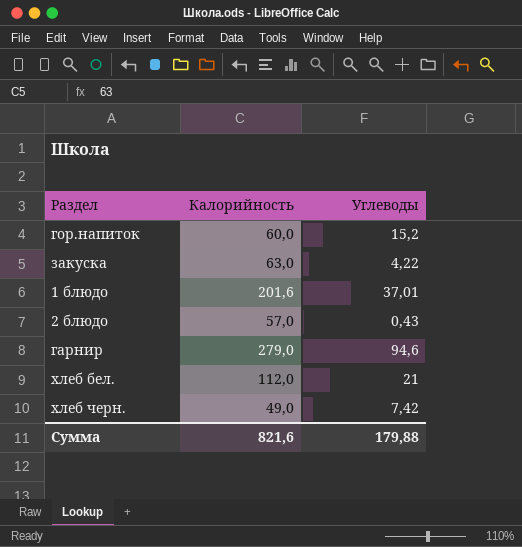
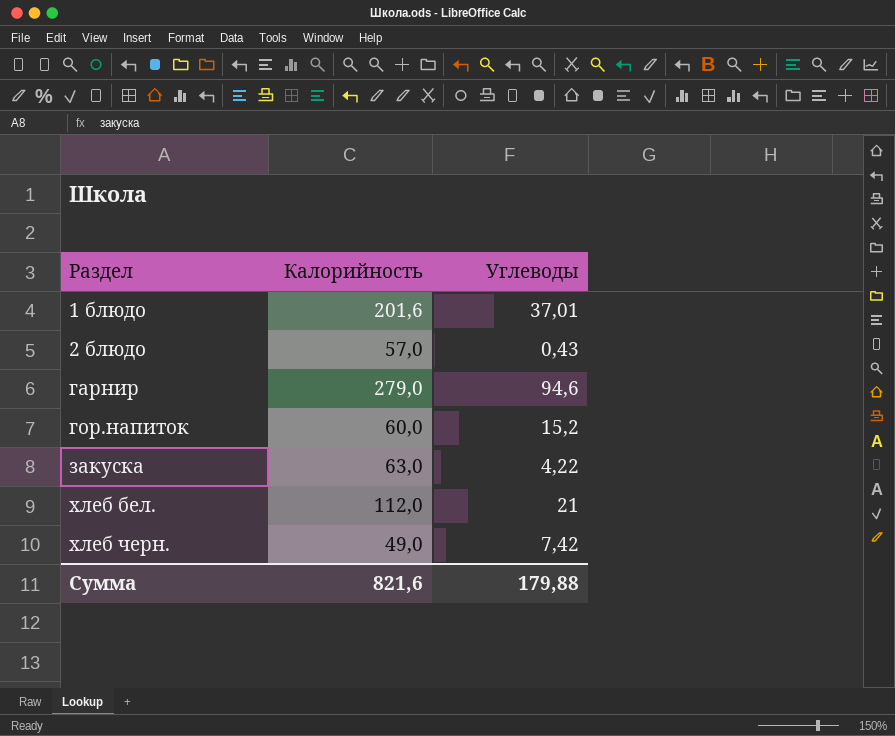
row order: none -> Раздел ascending

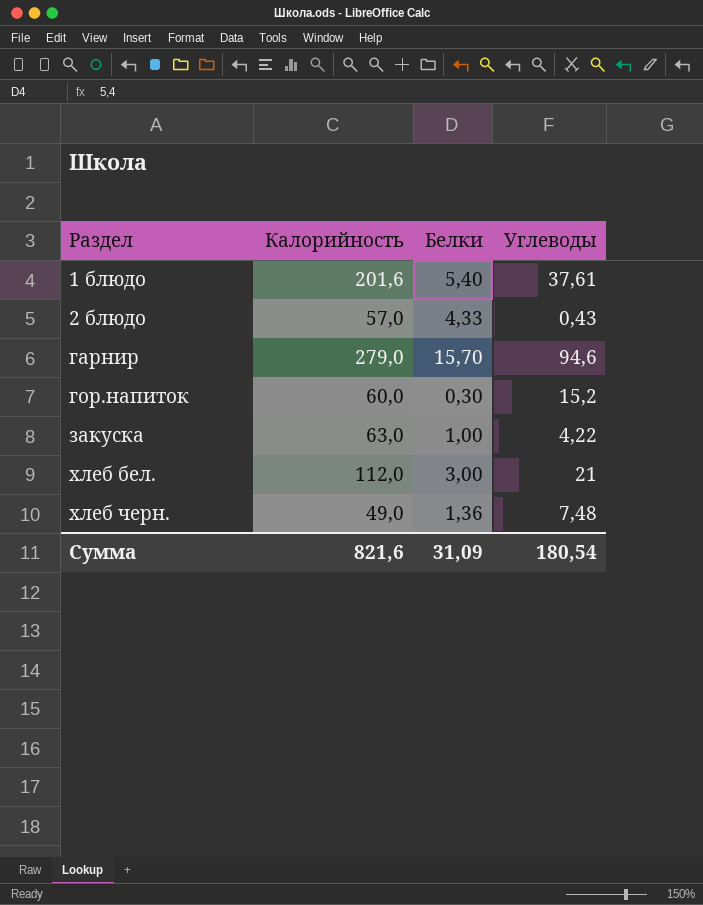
column Белки | position: none -> 3
1 блюдо | Углеводы: 37,01 -> 37,61
хлеб черн. | Углеводы: 7,42 -> 7,48
Сумма | Углеводы: 179,88 -> 180,54

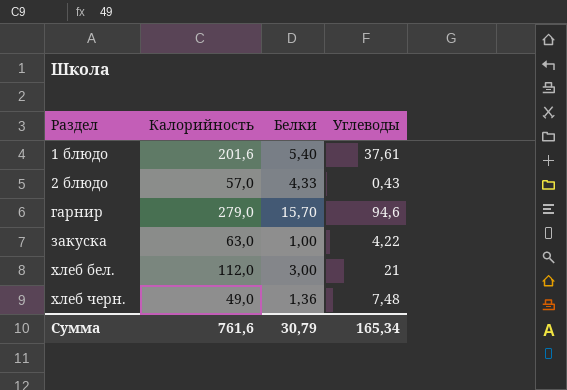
row гор.напиток: 60,0 | 0,30 | 15,2 -> none
Сумма | Калорийность: 821,6 -> 761,6
Сумма | Белки: 31,09 -> 30,79
Сумма | Углеводы: 180,54 -> 165,34

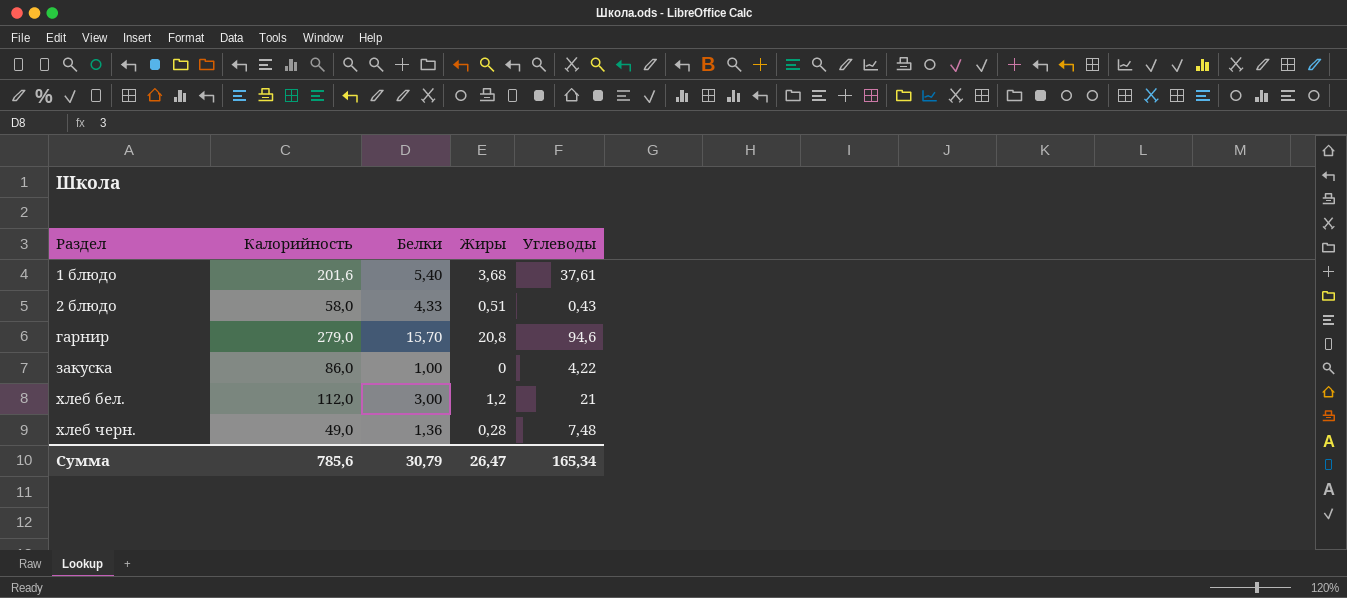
column Жиры | position: none -> 4
2 блюдо | Калорийность: 57,0 -> 58,0
закуска | Калорийность: 63,0 -> 86,0
Сумма | Калорийность: 761,6 -> 785,6

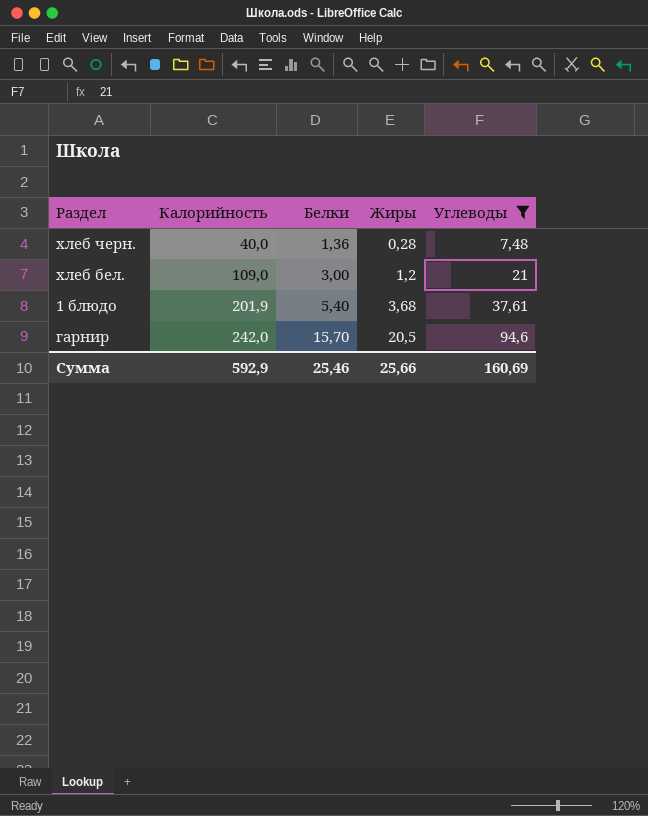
filter: none -> Углеводы >= 7,48
row order: Раздел ascending -> Калорийность ascending
хлеб черн. | Калорийность: 49,0 -> 40,0
хлеб бел. | Калорийность: 112,0 -> 109,0
1 блюдо | Калорийность: 201,6 -> 201,9
гарнир | Калорийность: 279,0 -> 242,0
гарнир | Жиры: 20,8 -> 20,5
Сумма | Калорийность: 785,6 -> 592,9
Сумма | Белки: 30,79 -> 25,46
Сумма | Жиры: 26,47 -> 25,66
Сумма | Углеводы: 165,34 -> 160,69

